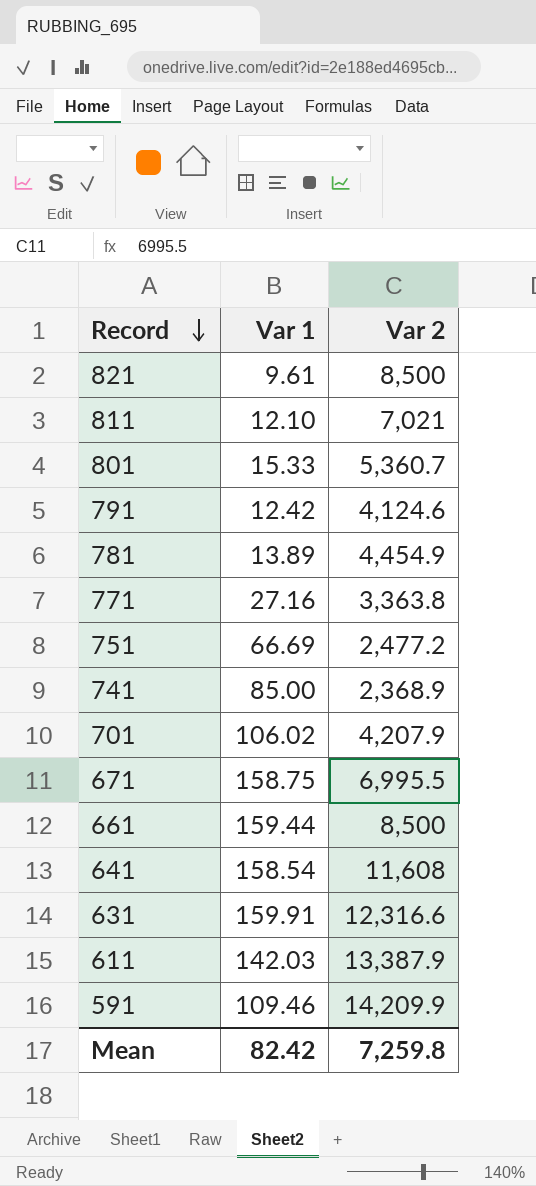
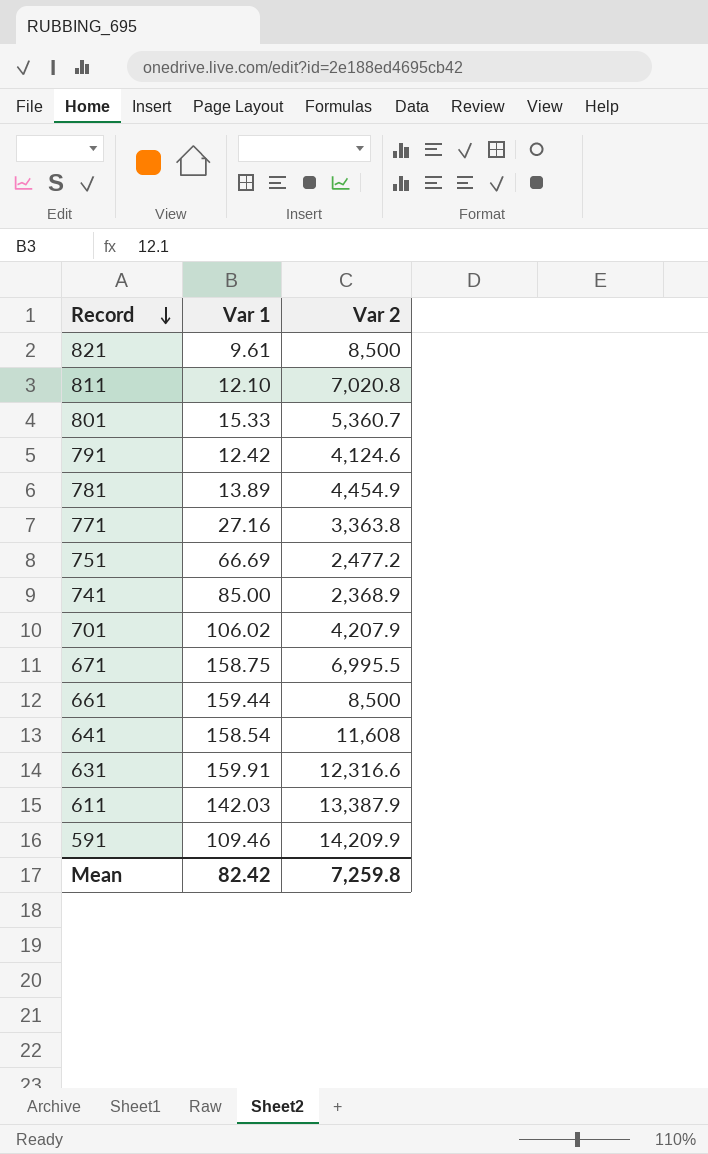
811 | Var 2: 7,021 -> 7,020.8

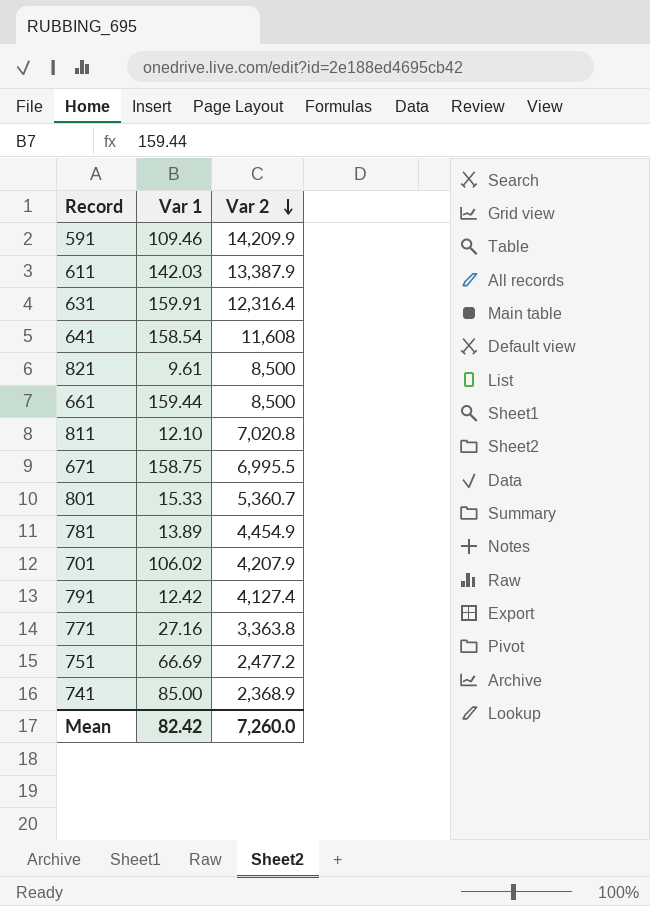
row order: Record descending -> Var 2 descending
631 | Var 2: 12,316.6 -> 12,316.4
791 | Var 2: 4,124.6 -> 4,127.4
Mean | Var 2: 7,259.8 -> 7,260.0

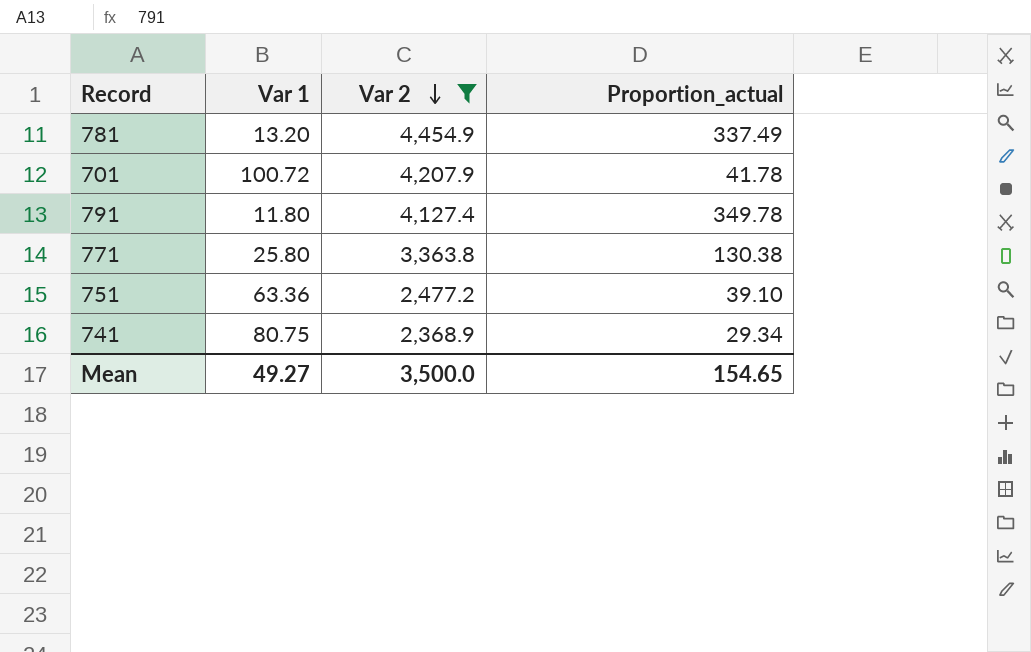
filter: none -> Var 2 <= 4,454.9
column Proportion_actual | formula: none -> [Var 2] / [Var 1]
781 | Var 1: 13.89 -> 13.20
701 | Var 1: 106.02 -> 100.72
791 | Var 1: 12.42 -> 11.80
771 | Var 1: 27.16 -> 25.80
751 | Var 1: 66.69 -> 63.36
741 | Var 1: 85.00 -> 80.75
Mean | Var 1: 82.42 -> 49.27
Mean | Var 2: 7,260.0 -> 3,500.0

